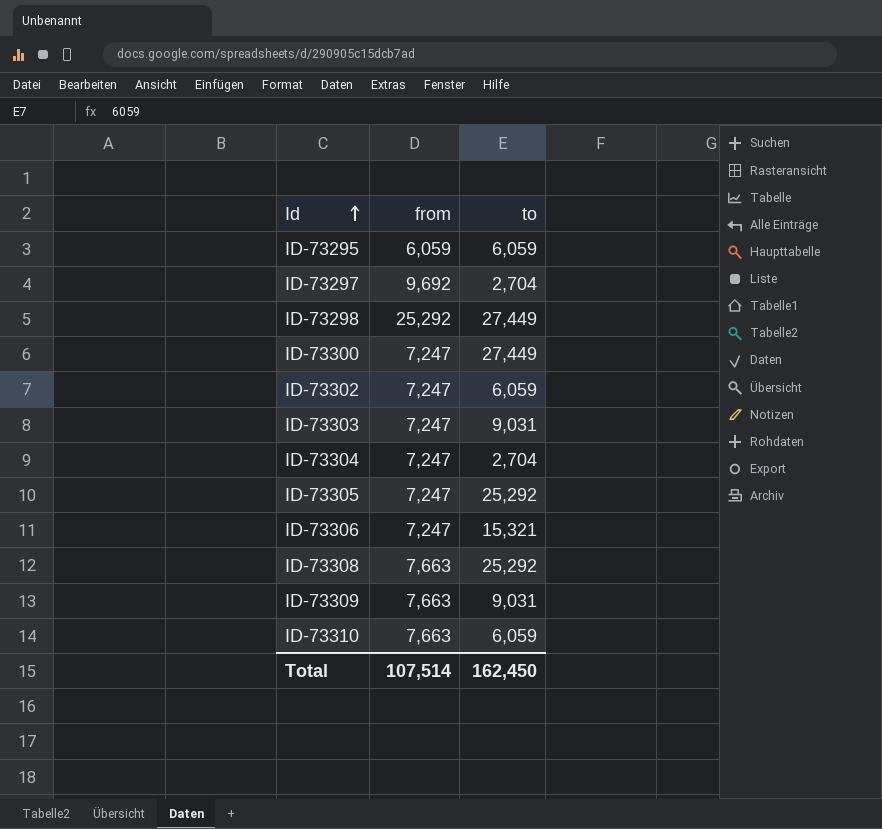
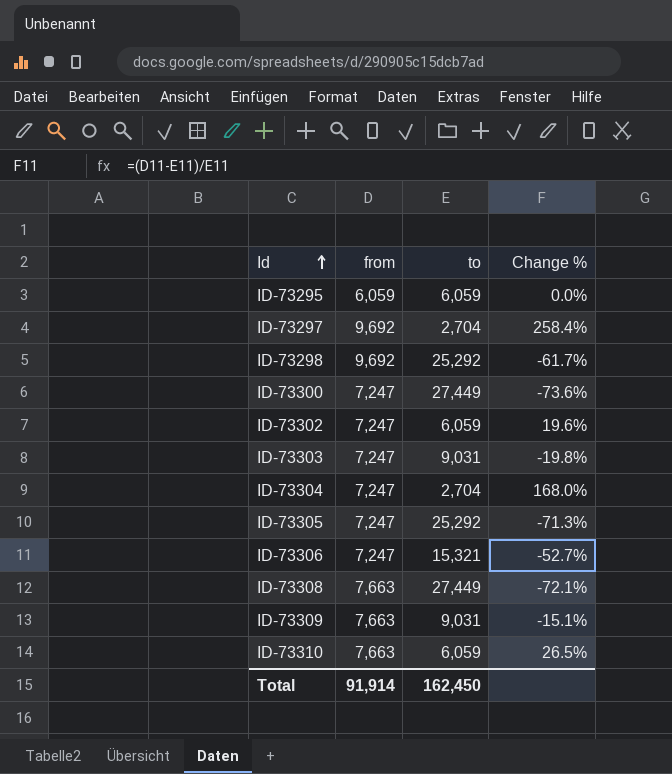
column Change % | formula: none -> ([from] - [to]) / [to]
ID-73298 | from: 25,292 -> 9,692
ID-73298 | to: 27,449 -> 25,292
ID-73308 | to: 25,292 -> 27,449
Total | from: 107,514 -> 91,914

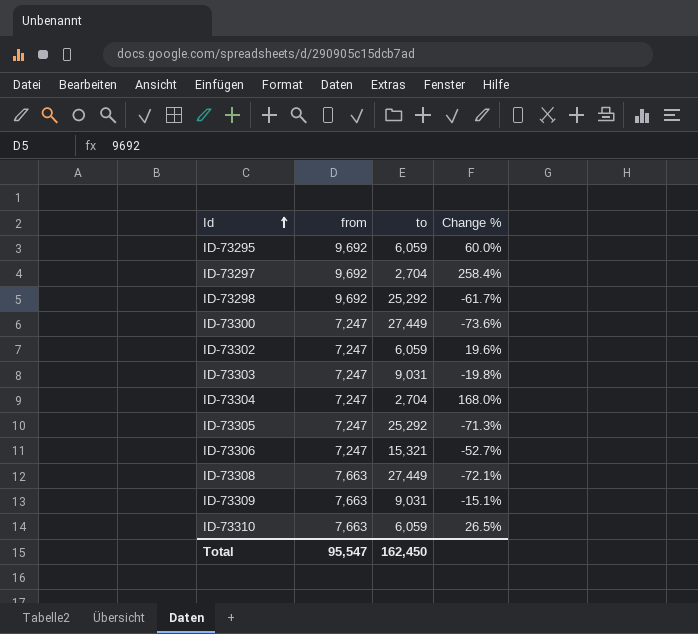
ID-73295 | from: 6,059 -> 9,692
ID-73295 | Change %: 0.0% -> 60.0%
Total | from: 91,914 -> 95,547

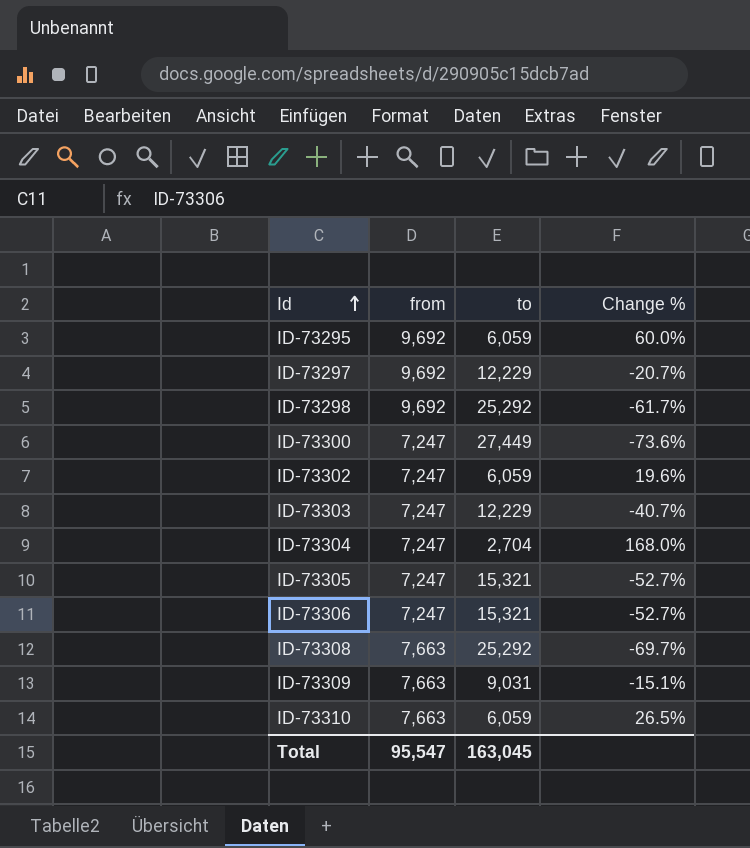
ID-73297 | to: 2,704 -> 12,229
ID-73297 | Change %: 258.4% -> -20.7%
ID-73303 | to: 9,031 -> 12,229
ID-73303 | Change %: -19.8% -> -40.7%
ID-73305 | to: 25,292 -> 15,321
ID-73305 | Change %: -71.3% -> -52.7%
ID-73308 | to: 27,449 -> 25,292
ID-73308 | Change %: -72.1% -> -69.7%
Total | to: 162,450 -> 163,045

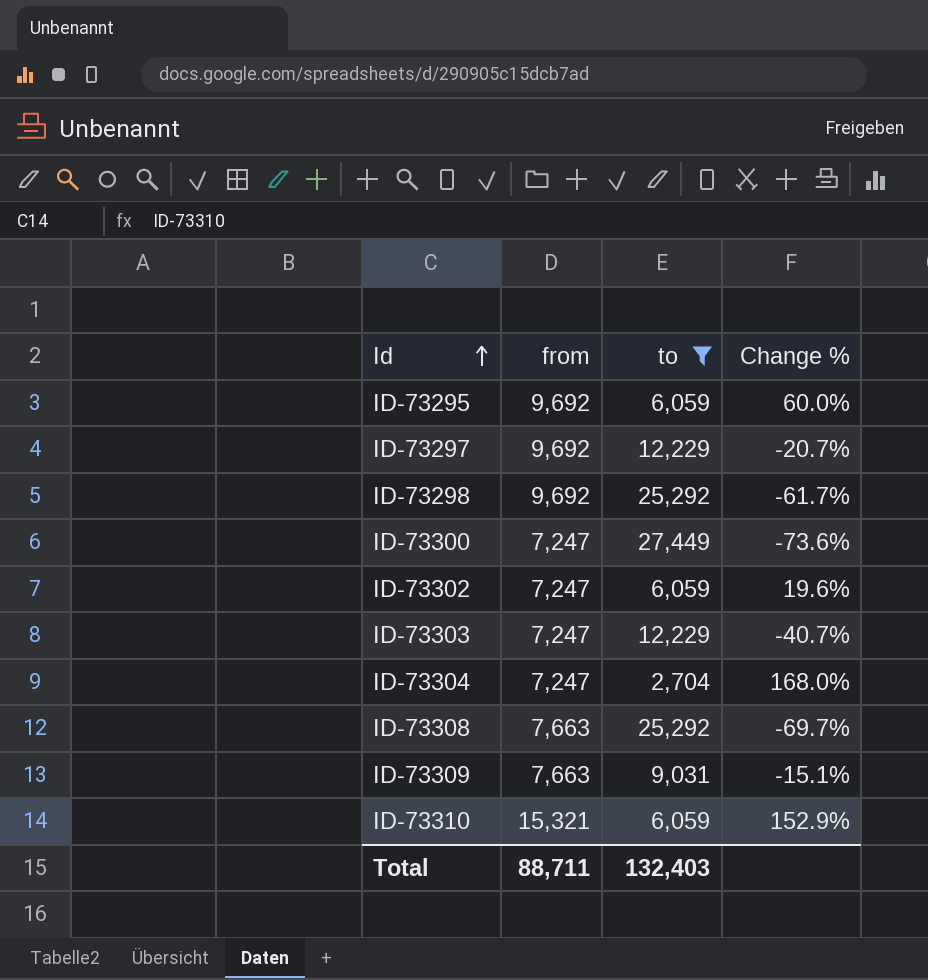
filter: none -> to != 15,321
ID-73310 | from: 7,663 -> 15,321
ID-73310 | Change %: 26.5% -> 152.9%
Total | from: 95,547 -> 88,711
Total | to: 163,045 -> 132,403

